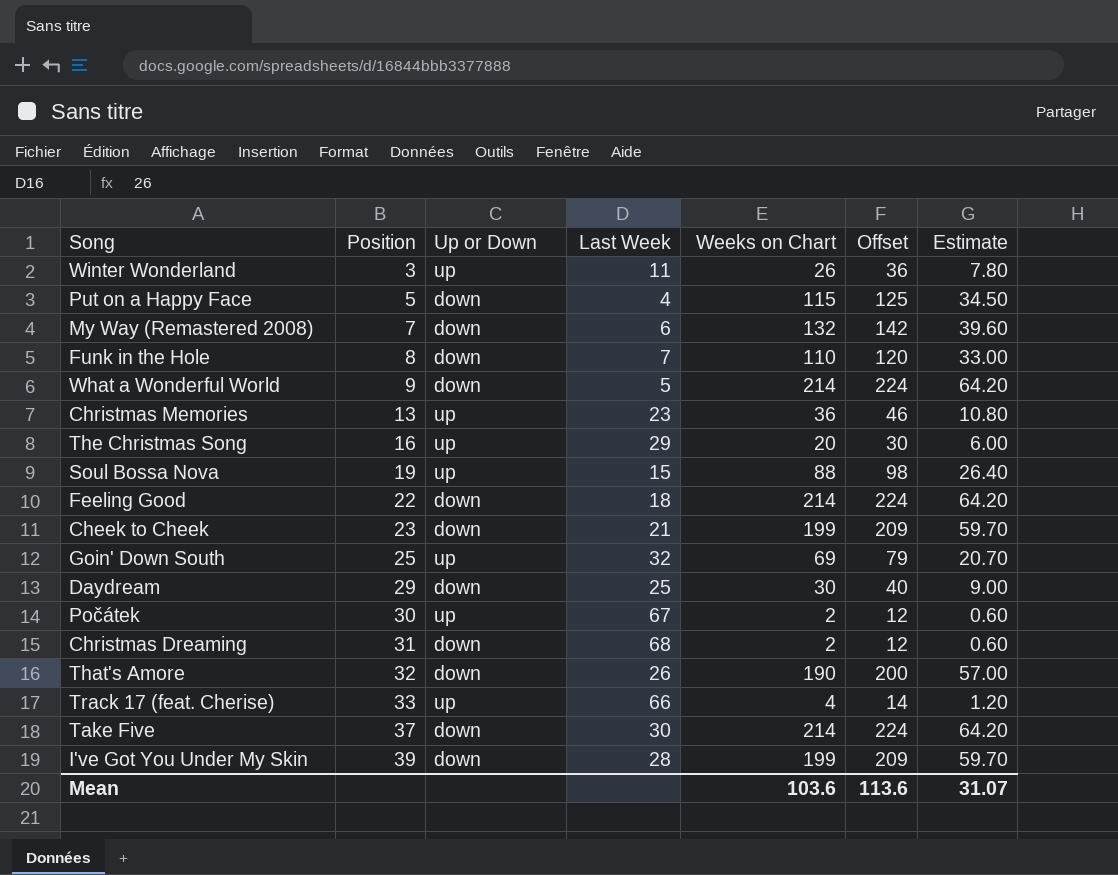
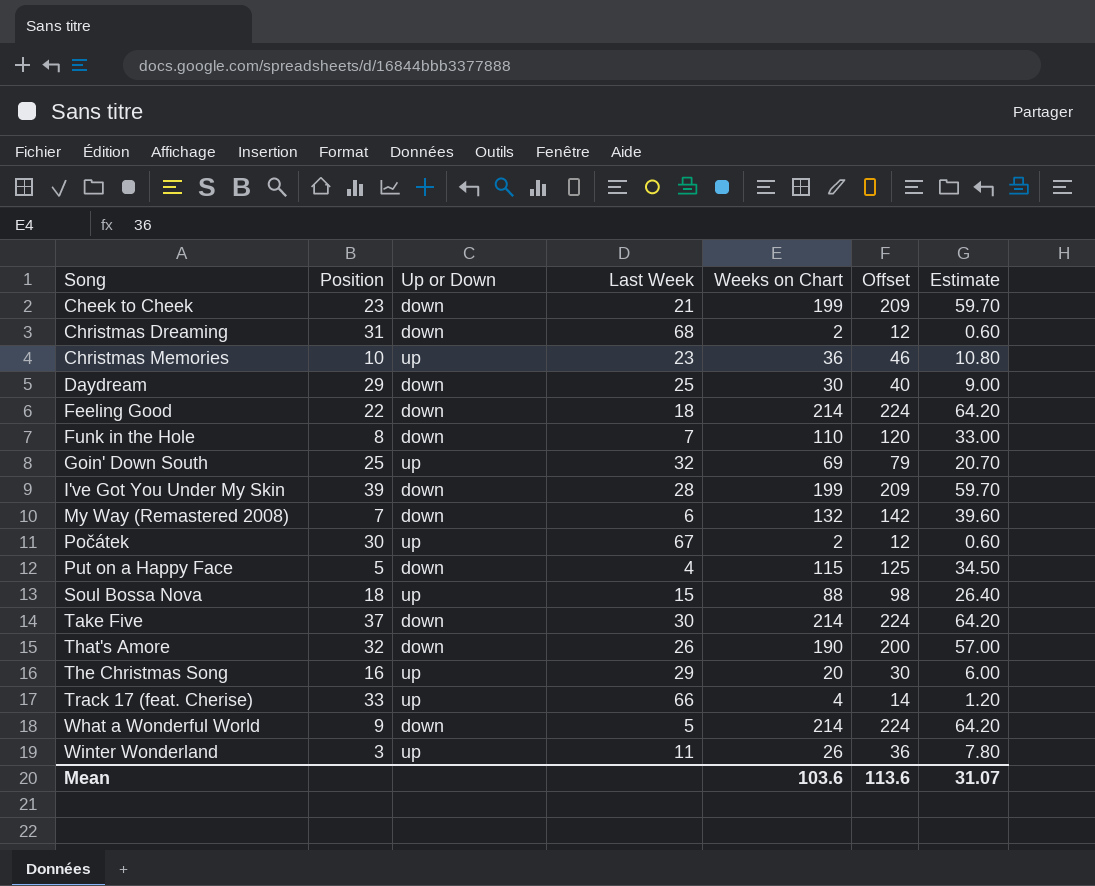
row order: Position ascending -> Song ascending
Christmas Memories | Position: 13 -> 10
Soul Bossa Nova | Position: 19 -> 18

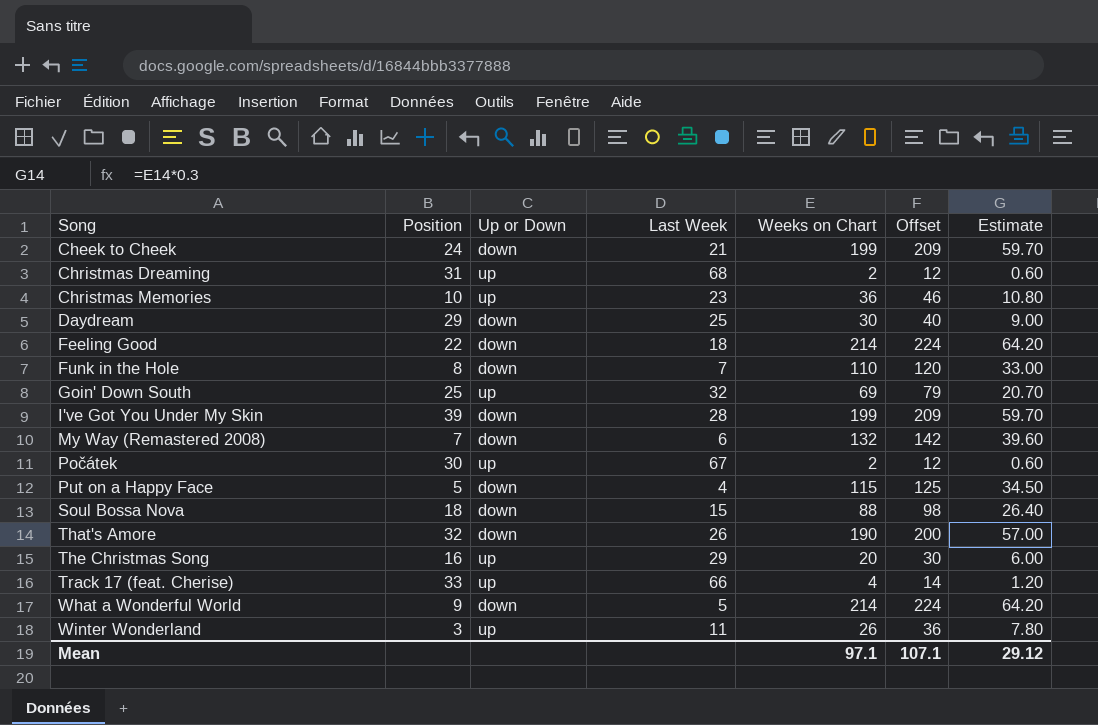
row Take Five: 37 | down | 30 | 214 | 224 | 64.20 -> none
Cheek to Cheek | Position: 23 -> 24
Christmas Dreaming | Up or Down: down -> up
Soul Bossa Nova | Up or Down: up -> down
Mean | Weeks on Chart: 103.6 -> 97.1
Mean | Offset: 113.6 -> 107.1
Mean | Estimate: 31.07 -> 29.12

